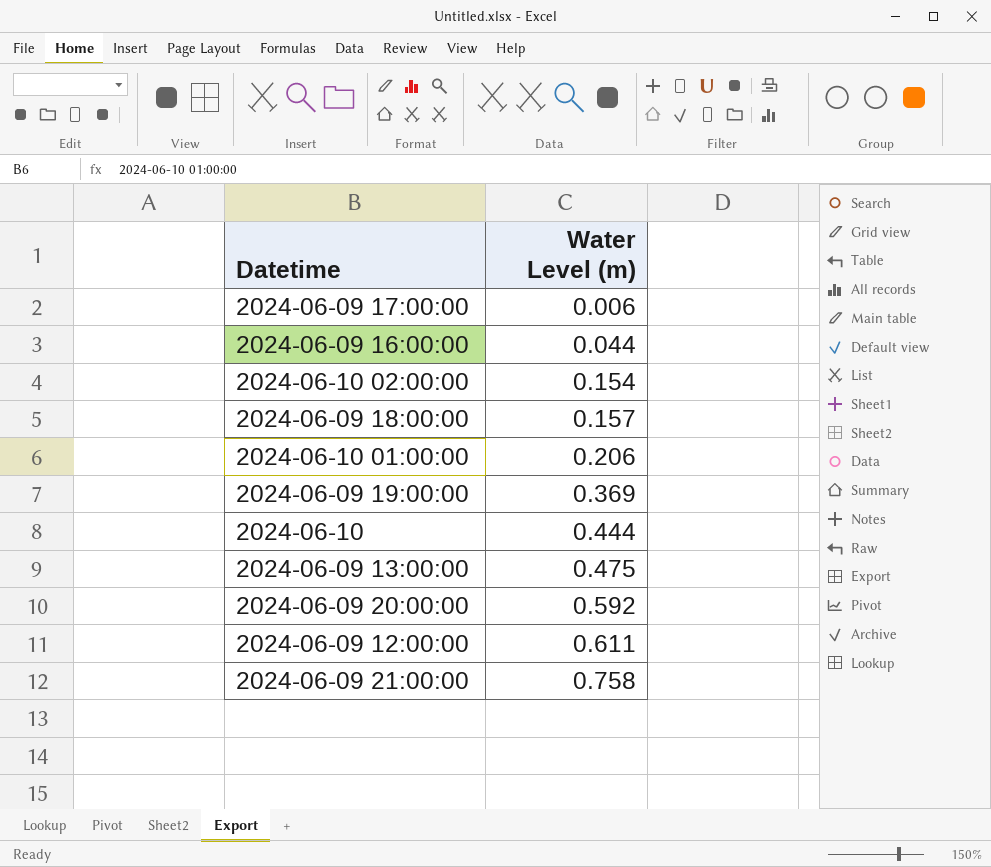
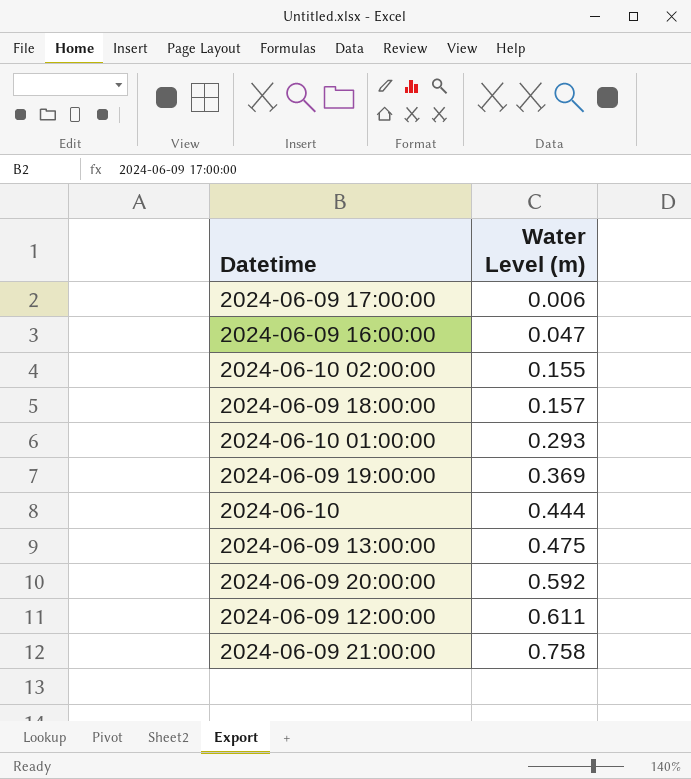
2024-06-09 16:00:00 | Water Level (m): 0.044 -> 0.047
2024-06-10 02:00:00 | Water Level (m): 0.154 -> 0.155
2024-06-10 01:00:00 | Water Level (m): 0.206 -> 0.293

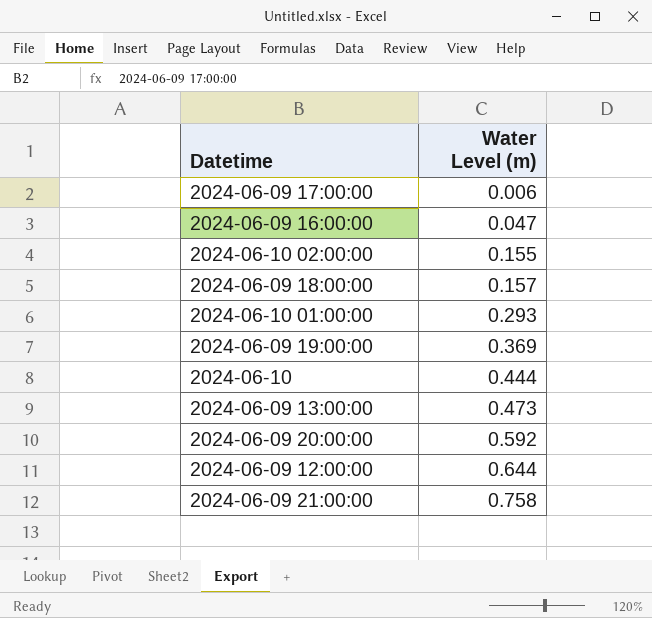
2024-06-09 13:00:00 | Water Level (m): 0.475 -> 0.473
2024-06-09 12:00:00 | Water Level (m): 0.611 -> 0.644

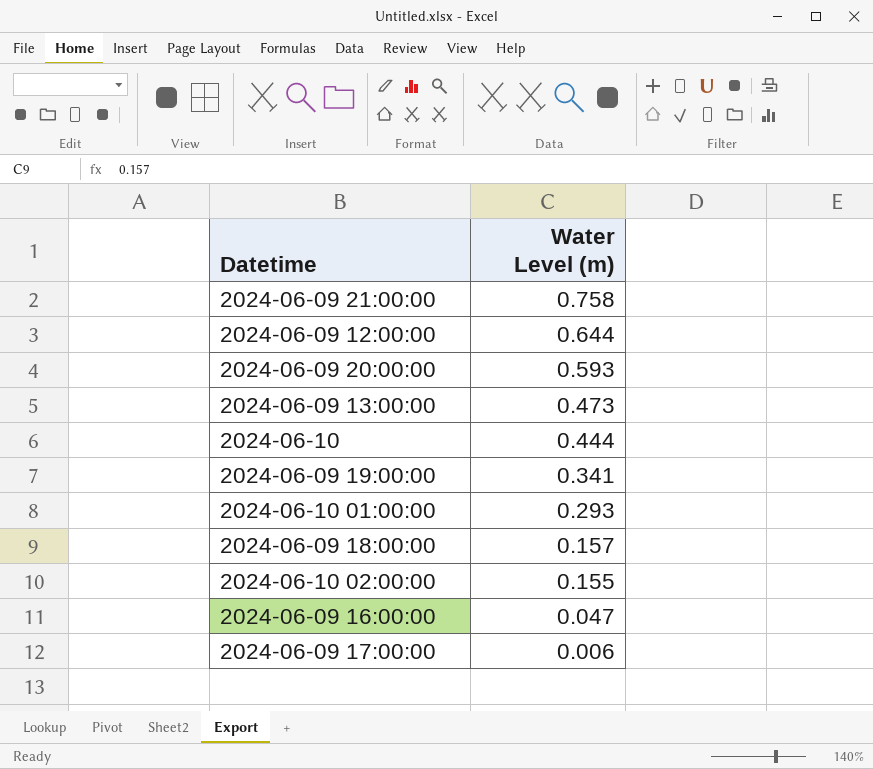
row order: Water Level (m) ascending -> Water Level (m) descending
2024-06-09 20:00:00 | Water Level (m): 0.592 -> 0.593
2024-06-09 19:00:00 | Water Level (m): 0.369 -> 0.341

